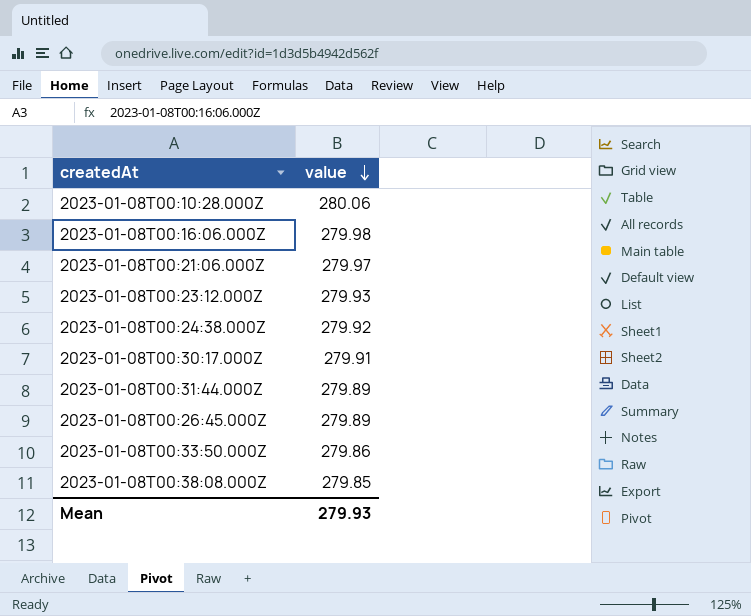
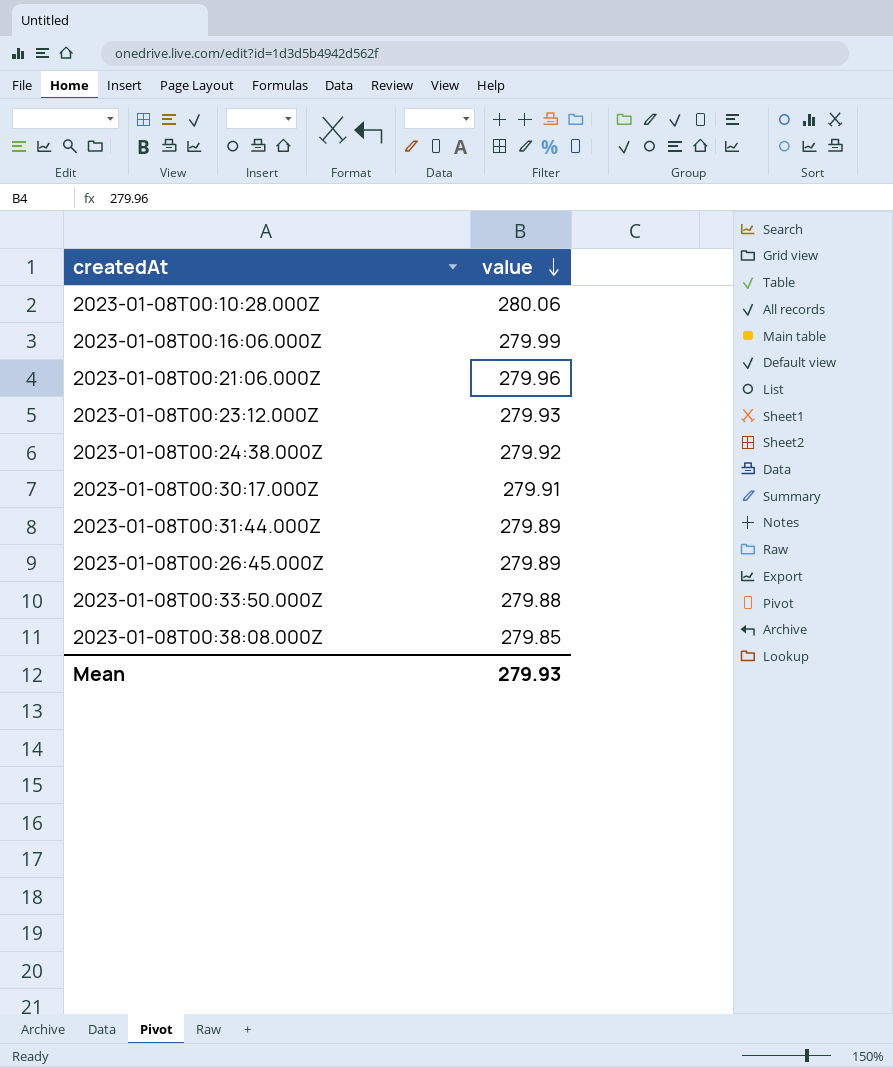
2023-01-08T00:16:06.000Z | value: 279.98 -> 279.99
2023-01-08T00:21:06.000Z | value: 279.97 -> 279.96
2023-01-08T00:33:50.000Z | value: 279.86 -> 279.88

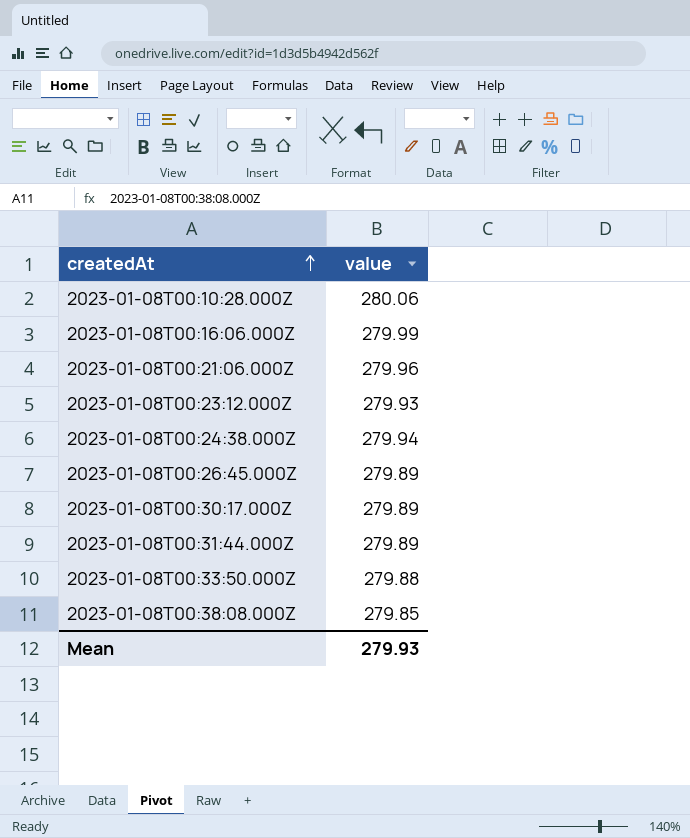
row order: value descending -> createdAt ascending
2023-01-08T00:24:38.000Z | value: 279.92 -> 279.94
2023-01-08T00:30:17.000Z | value: 279.91 -> 279.89

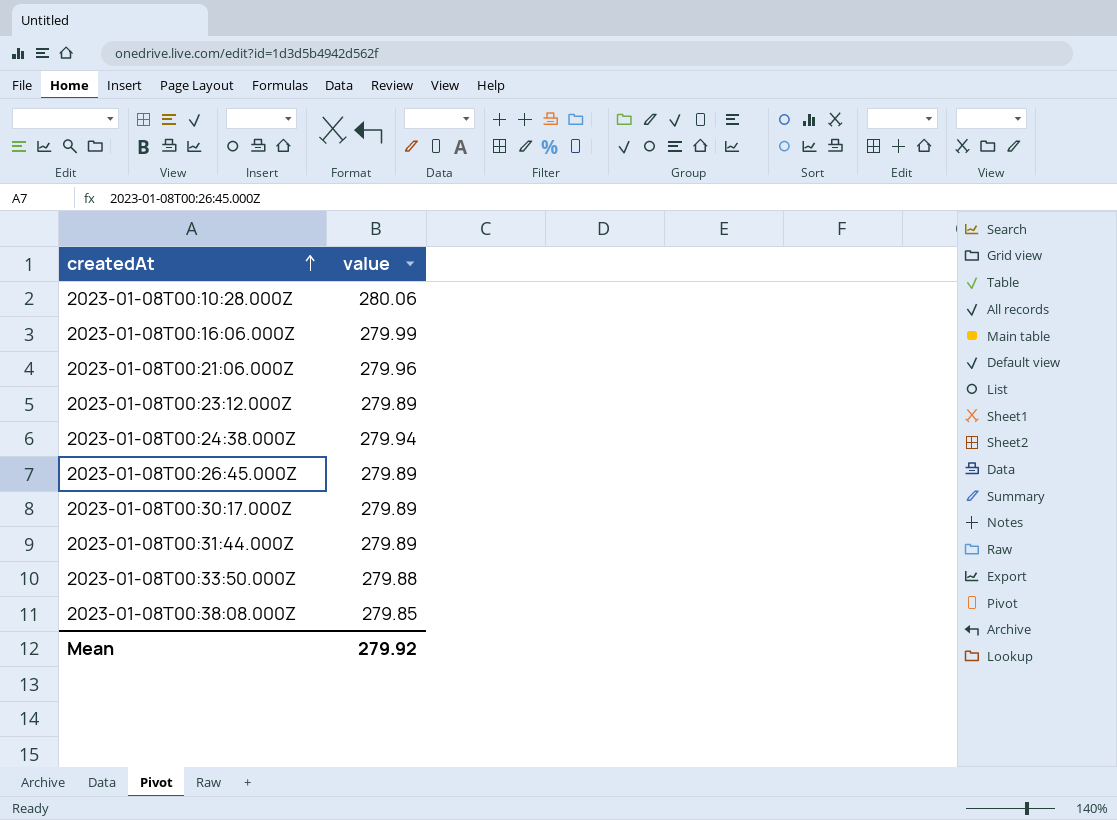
2023-01-08T00:23:12.000Z | value: 279.93 -> 279.89
Mean | value: 279.93 -> 279.92

